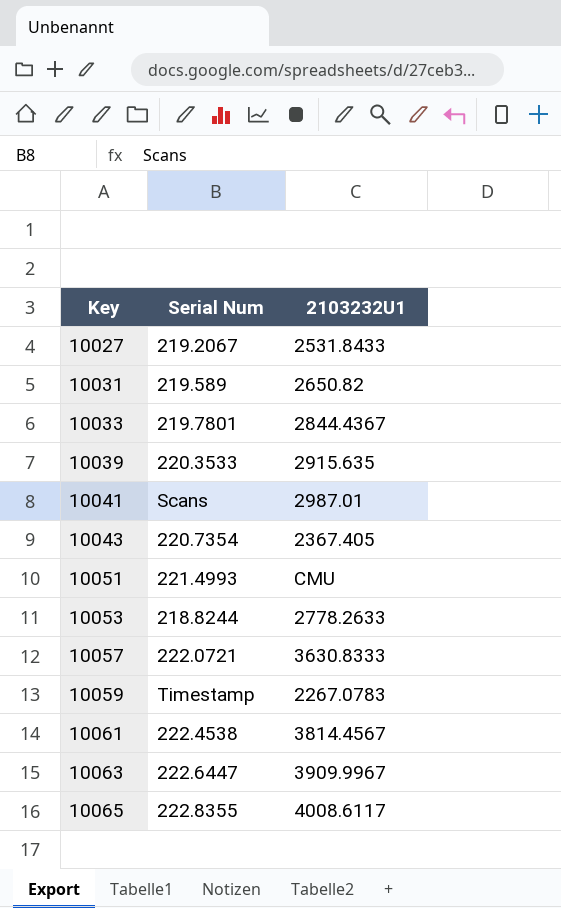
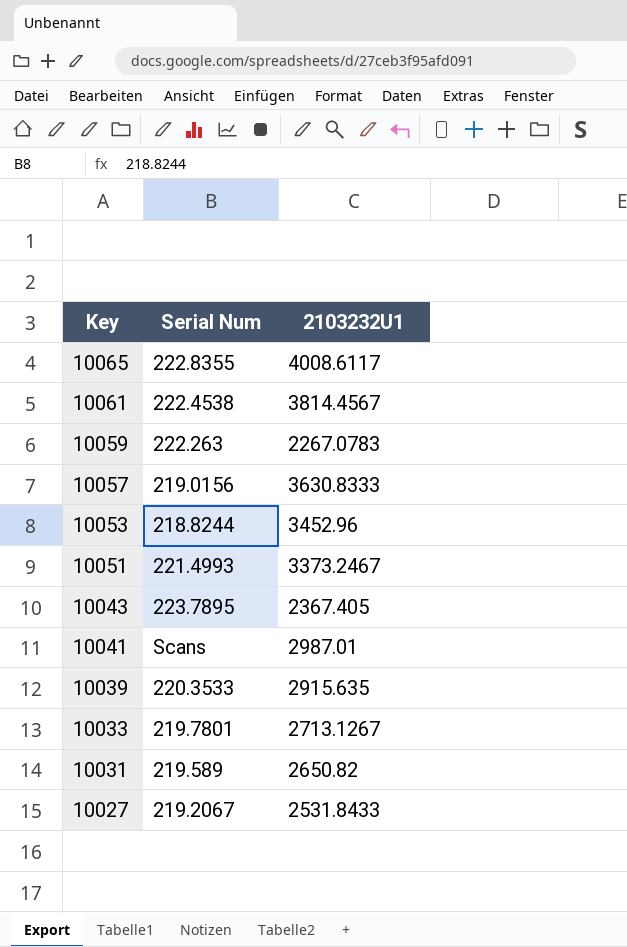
row order: Key ascending -> Key descending
row 10063: 222.6447 | 3909.9967 -> none
10059 | Serial Num: Timestamp -> 222.263
10057 | Serial Num: 222.0721 -> 219.0156
10053 | 2103232U1: 2778.2633 -> 3452.96
10051 | 2103232U1: CMU -> 3373.2467
10043 | Serial Num: 220.7354 -> 223.7895
10033 | 2103232U1: 2844.4367 -> 2713.1267

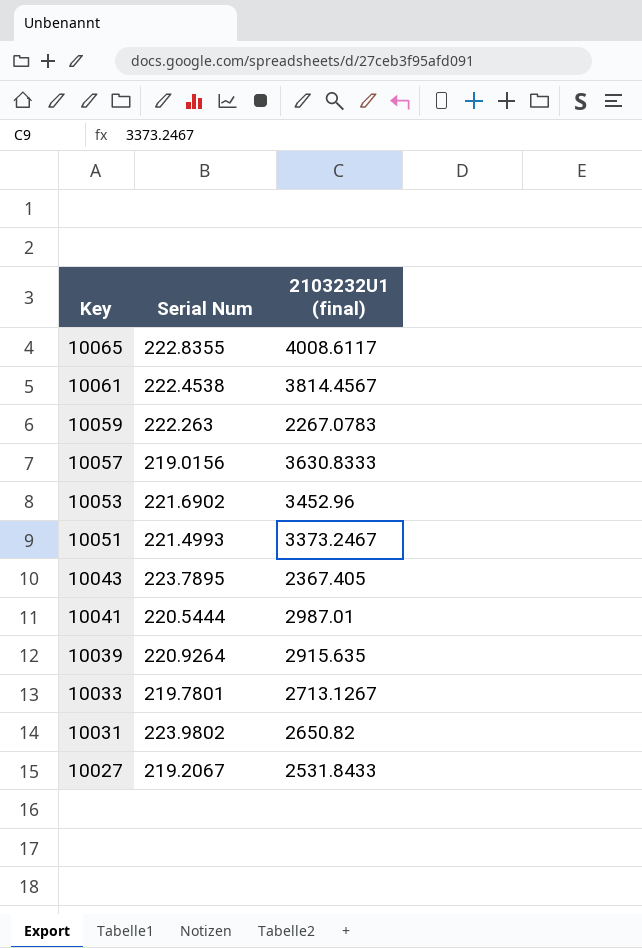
column name: 2103232U1 -> 2103232U1 (final)
10053 | Serial Num: 218.8244 -> 221.6902
10041 | Serial Num: Scans -> 220.5444
10039 | Serial Num: 220.3533 -> 220.9264
10031 | Serial Num: 219.589 -> 223.9802

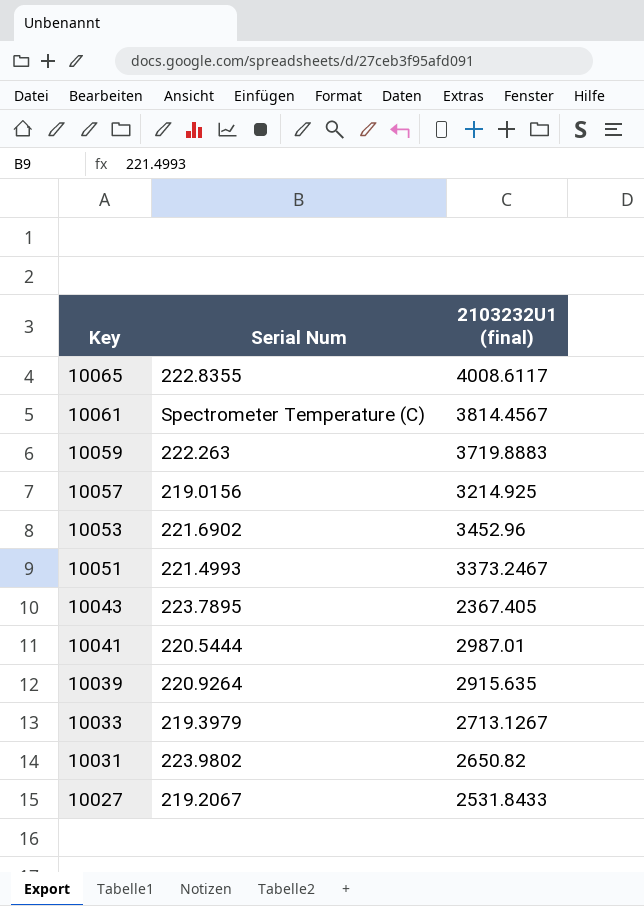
10061 | Serial Num: 222.4538 -> Spectrometer Temperature (C)
10059 | 2103232U1 (final): 2267.0783 -> 3719.8883
10057 | 2103232U1 (final): 3630.8333 -> 3214.925
10033 | Serial Num: 219.7801 -> 219.3979

